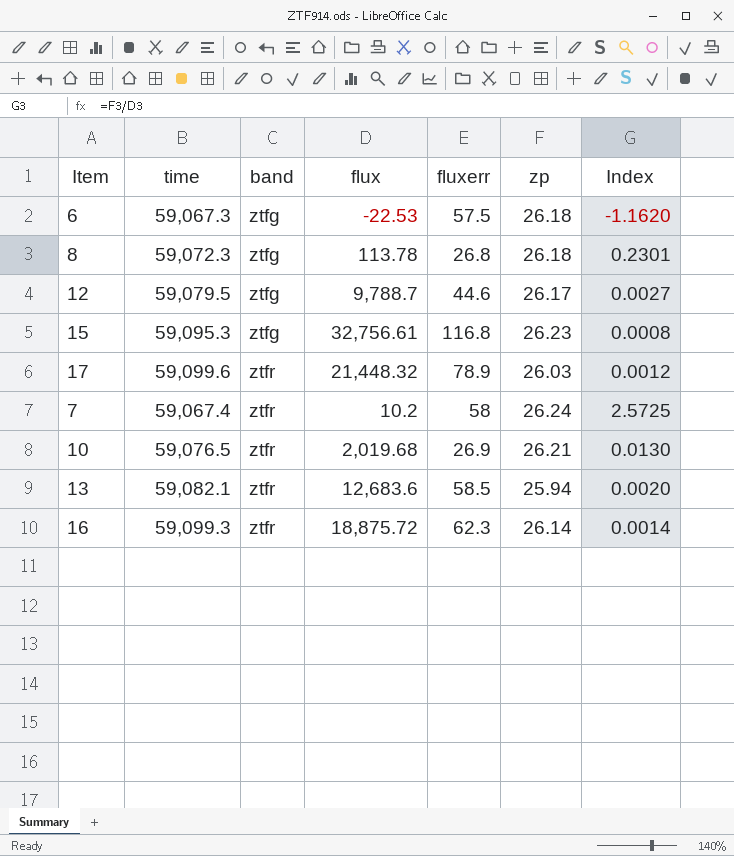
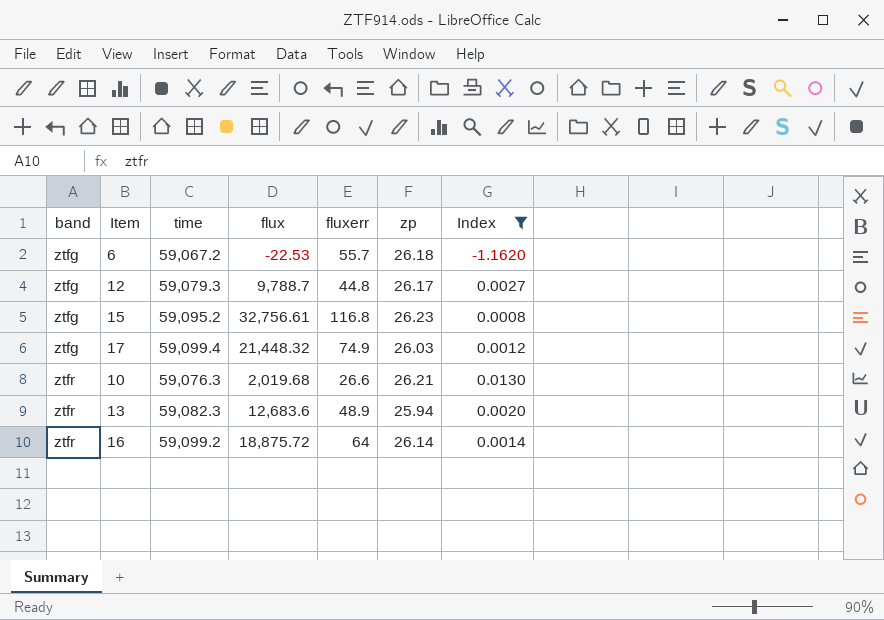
filter: none -> Index <= 0.0130
column band | position: 3 -> 1
6 | time: 59,067.3 -> 59,067.2
6 | fluxerr: 57.5 -> 55.7
12 | time: 59,079.5 -> 59,079.3
12 | fluxerr: 44.6 -> 44.8
15 | time: 59,095.3 -> 59,095.2
17 | band: ztfr -> ztfg
17 | time: 59,099.6 -> 59,099.4
17 | fluxerr: 78.9 -> 74.9
10 | time: 59,076.5 -> 59,076.3
10 | fluxerr: 26.9 -> 26.6
13 | time: 59,082.1 -> 59,082.3
13 | fluxerr: 58.5 -> 48.9
16 | time: 59,099.3 -> 59,099.2
16 | fluxerr: 62.3 -> 64

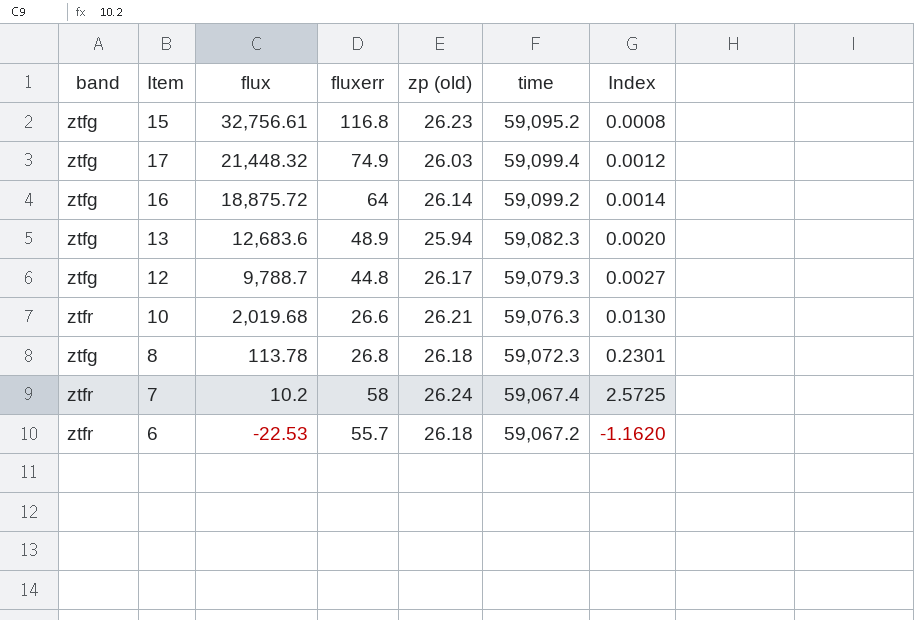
filter: Index <= 0.0130 -> none
row order: band ascending -> flux descending
column name: zp -> zp (old)
column time | position: 3 -> 6
16 | band: ztfr -> ztfg
13 | band: ztfr -> ztfg
6 | band: ztfg -> ztfr

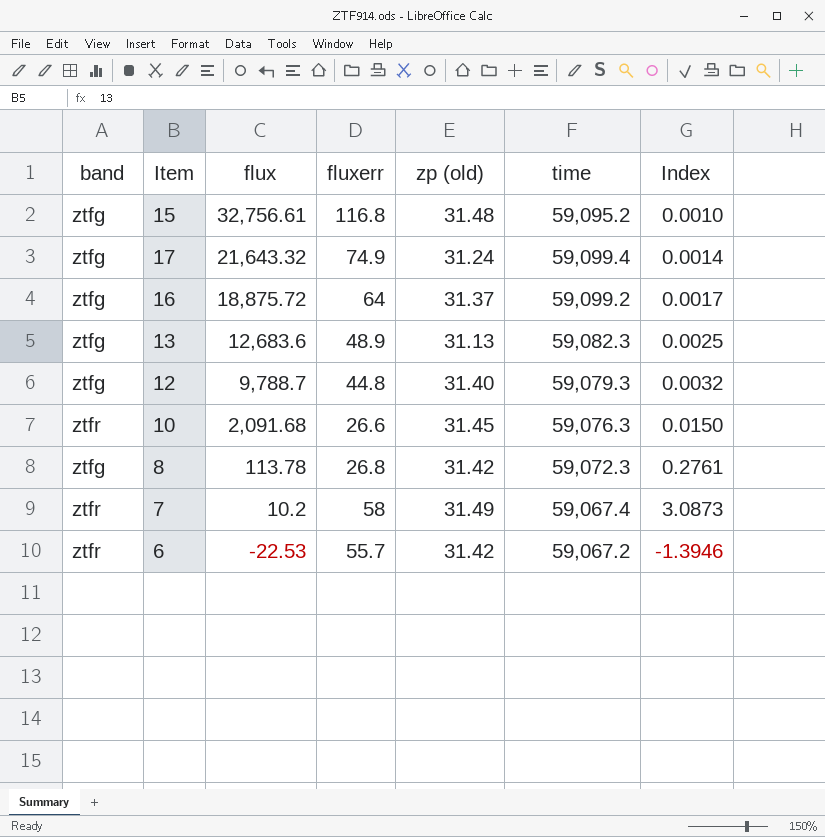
15 | zp (old): 26.23 -> 31.48
15 | Index: 0.0008 -> 0.0010
17 | flux: 21,448.32 -> 21,643.32
17 | zp (old): 26.03 -> 31.24
17 | Index: 0.0012 -> 0.0014
16 | zp (old): 26.14 -> 31.37
16 | Index: 0.0014 -> 0.0017
13 | zp (old): 25.94 -> 31.13
13 | Index: 0.0020 -> 0.0025
12 | zp (old): 26.17 -> 31.40
12 | Index: 0.0027 -> 0.0032
10 | flux: 2,019.68 -> 2,091.68
10 | zp (old): 26.21 -> 31.45
10 | Index: 0.0130 -> 0.0150
8 | zp (old): 26.18 -> 31.42
8 | Index: 0.2301 -> 0.2761
7 | zp (old): 26.24 -> 31.49
7 | Index: 2.5725 -> 3.0873
6 | zp (old): 26.18 -> 31.42
6 | Index: -1.1620 -> -1.3946

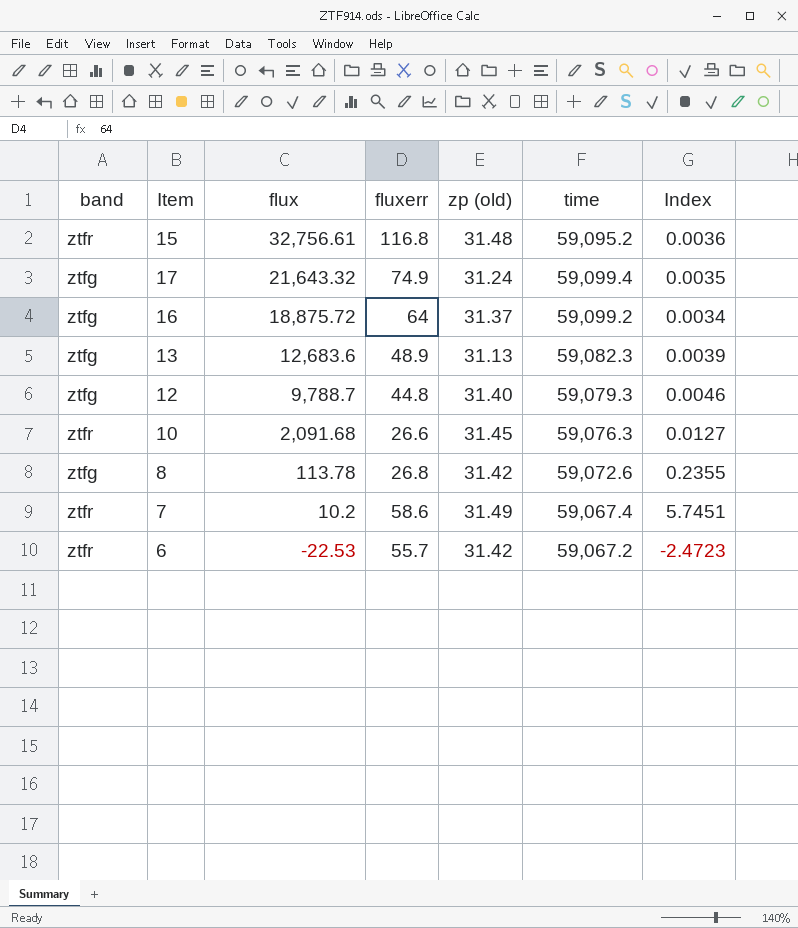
column Index | formula: [zp (old)] / [flux] -> [fluxerr] / [flux]
15 | band: ztfg -> ztfr
8 | time: 59,072.3 -> 59,072.6
7 | fluxerr: 58 -> 58.6

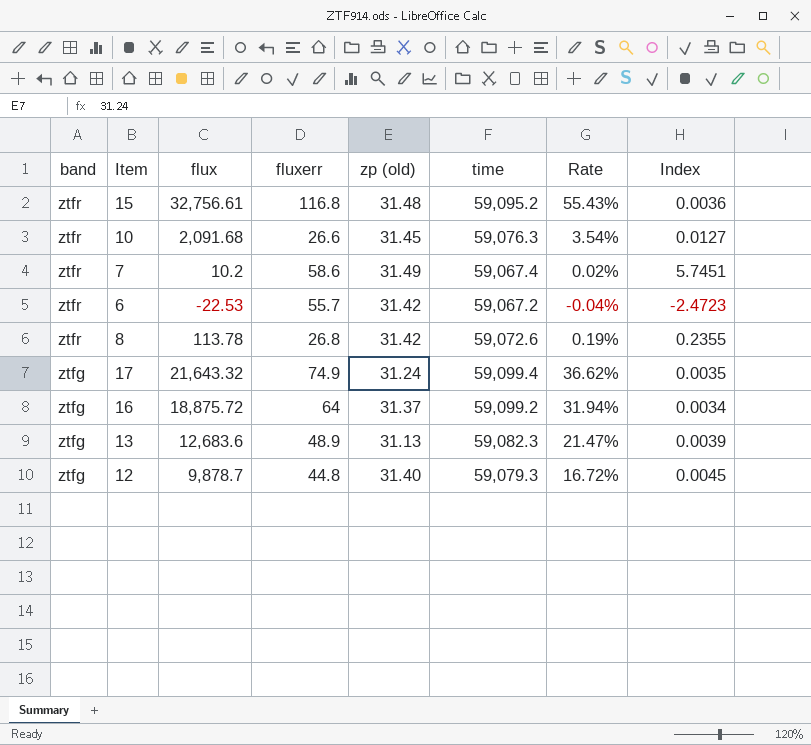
row order: flux descending -> band descending
column Rate | formula: none -> [flux] / [time]
8 | band: ztfg -> ztfr
12 | flux: 9,788.7 -> 9,878.7
12 | Index: 0.0046 -> 0.0045

